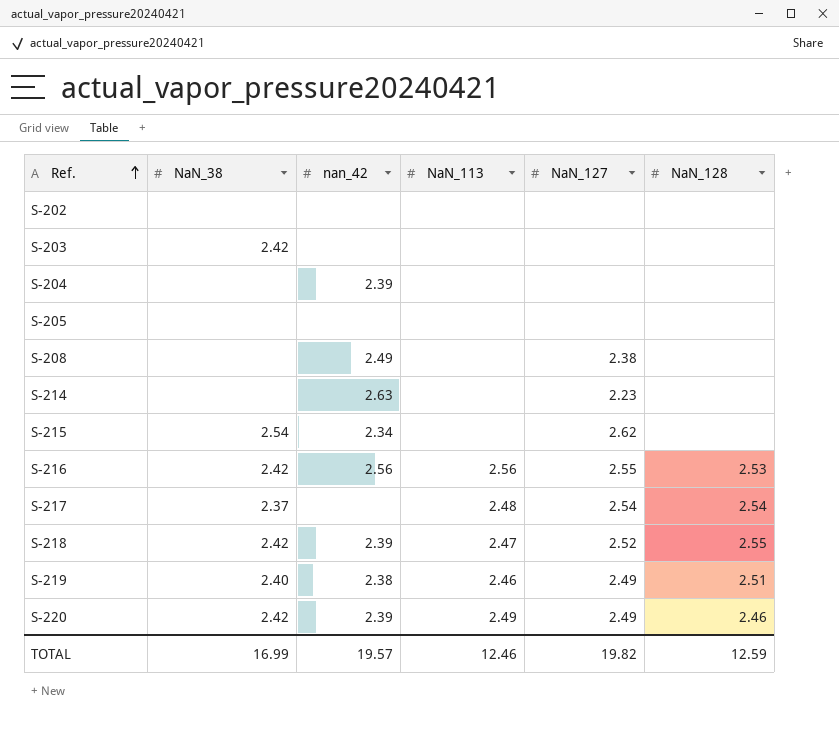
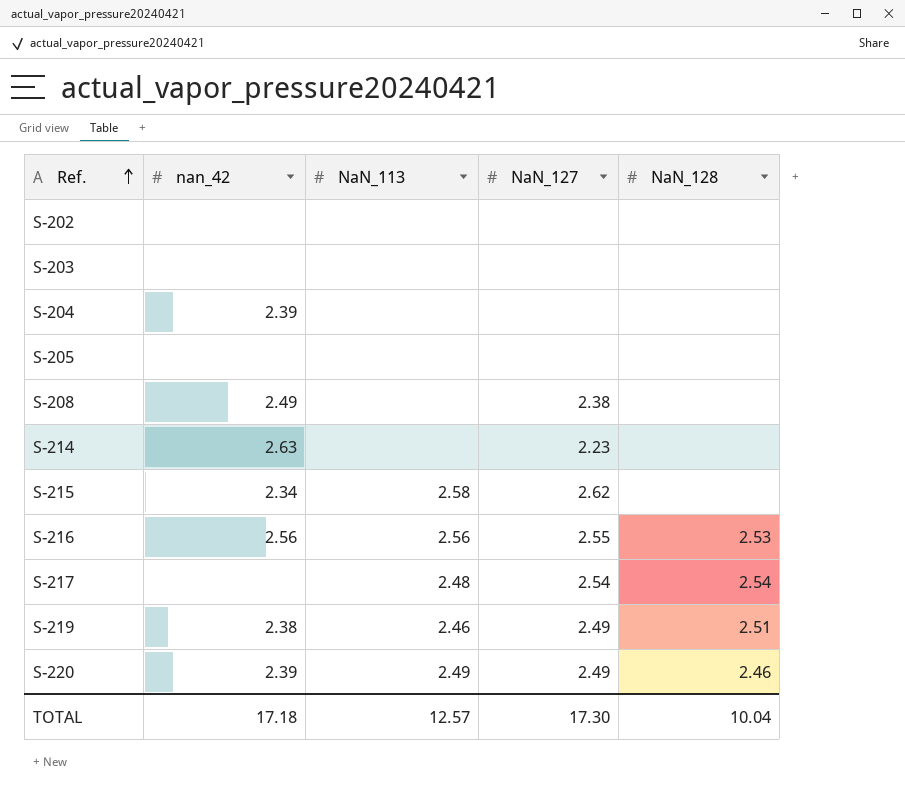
column NaN_38 | position: 2 -> none
row S-218: 2.42 | 2.39 | 2.47 | 2.52 | 2.55 -> none
S-215 | NaN_113: none -> 2.58
TOTAL | nan_42: 19.57 -> 17.18
TOTAL | NaN_113: 12.46 -> 12.57
TOTAL | NaN_127: 19.82 -> 17.30
TOTAL | NaN_128: 12.59 -> 10.04

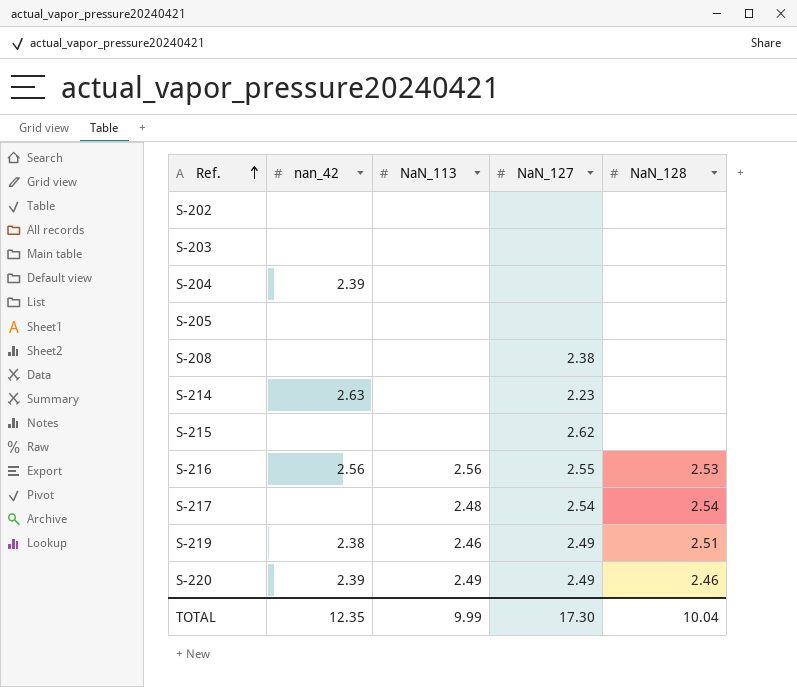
S-208 | nan_42: 2.49 -> none
S-215 | nan_42: 2.34 -> none
S-215 | NaN_113: 2.58 -> none
TOTAL | nan_42: 17.18 -> 12.35
TOTAL | NaN_113: 12.57 -> 9.99

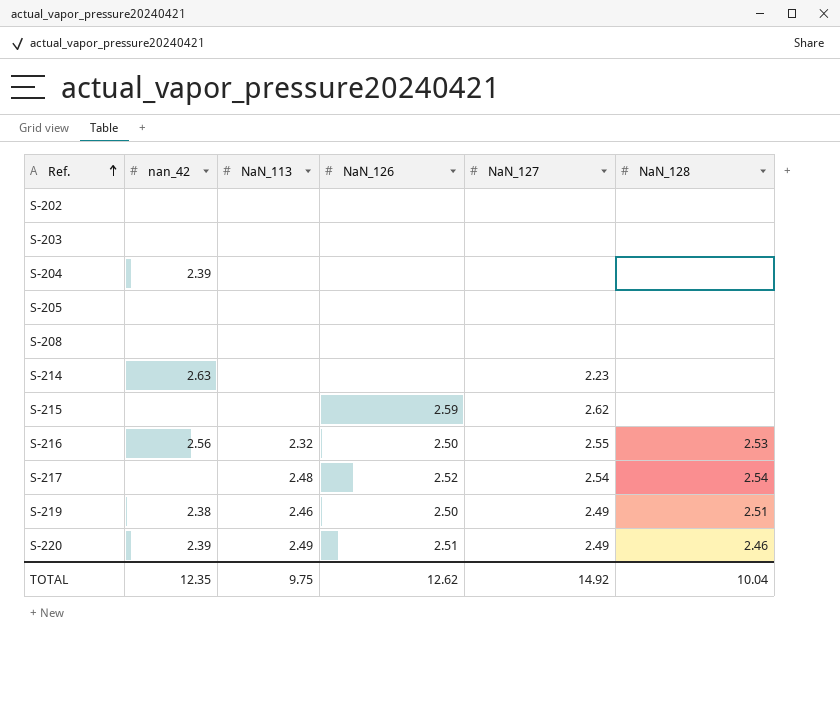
column NaN_126 | position: none -> 4
S-208 | NaN_127: 2.38 -> none
S-216 | NaN_113: 2.56 -> 2.32
TOTAL | NaN_113: 9.99 -> 9.75
TOTAL | NaN_127: 17.30 -> 14.92

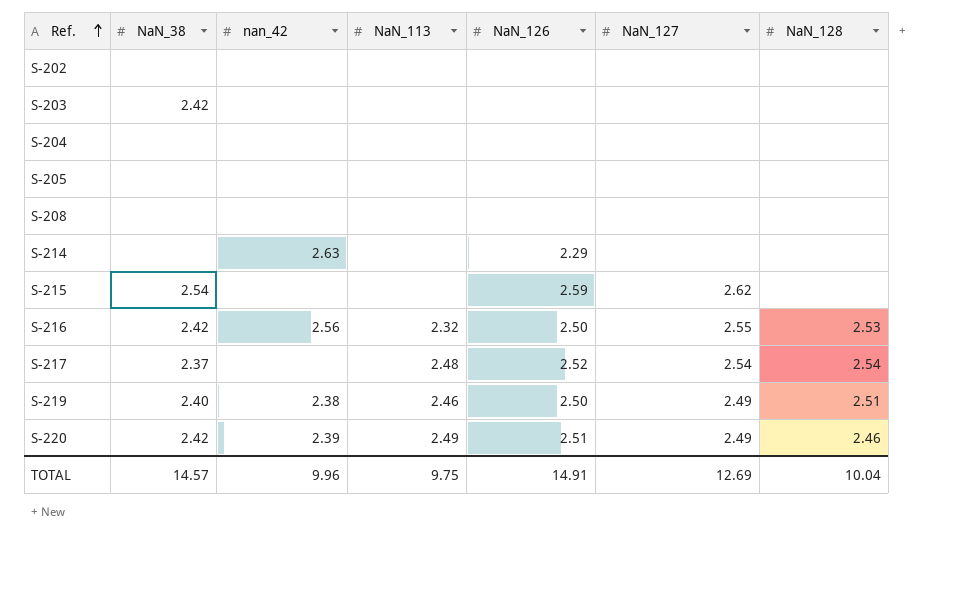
column NaN_38 | position: none -> 2
S-204 | nan_42: 2.39 -> none
S-214 | NaN_126: none -> 2.29
S-214 | NaN_127: 2.23 -> none
TOTAL | nan_42: 12.35 -> 9.96
TOTAL | NaN_126: 12.62 -> 14.91
TOTAL | NaN_127: 14.92 -> 12.69

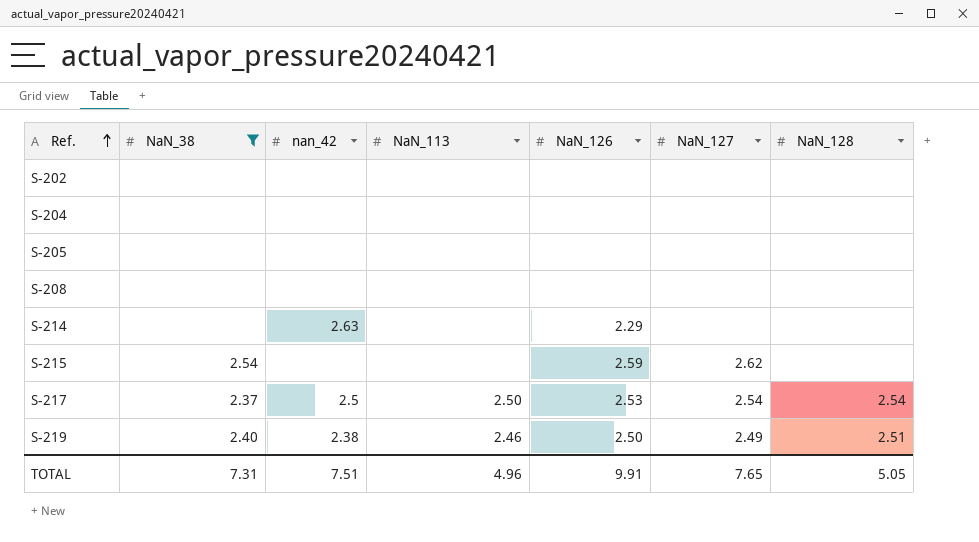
filter: none -> NaN_38 != 2.42
S-217 | nan_42: none -> 2.5
S-217 | NaN_113: 2.48 -> 2.50
S-217 | NaN_126: 2.52 -> 2.53
TOTAL | NaN_38: 14.57 -> 7.31
TOTAL | nan_42: 9.96 -> 7.51
TOTAL | NaN_113: 9.75 -> 4.96
TOTAL | NaN_126: 14.91 -> 9.91
TOTAL | NaN_127: 12.69 -> 7.65
TOTAL | NaN_128: 10.04 -> 5.05

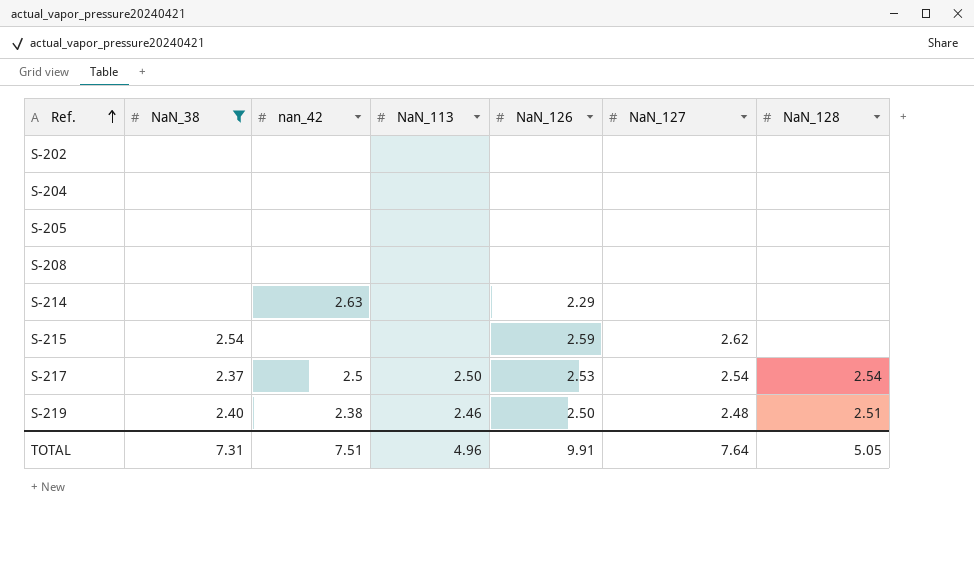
S-219 | NaN_127: 2.49 -> 2.48
TOTAL | NaN_127: 7.65 -> 7.64

